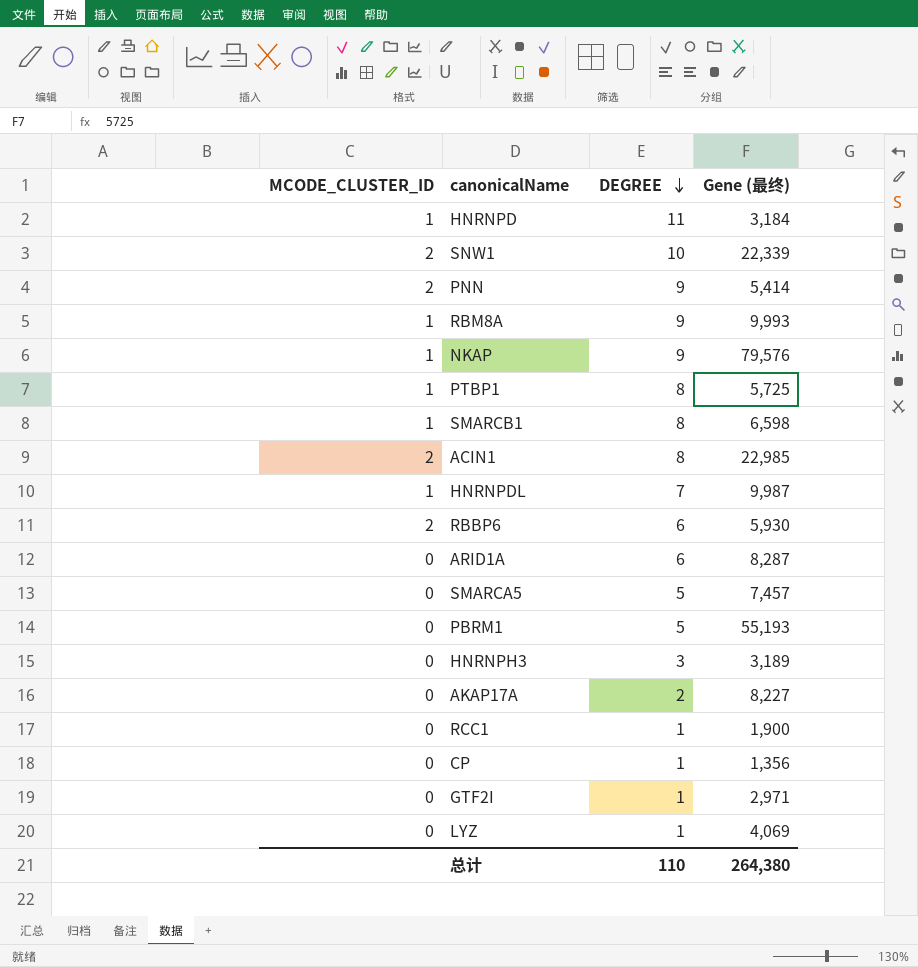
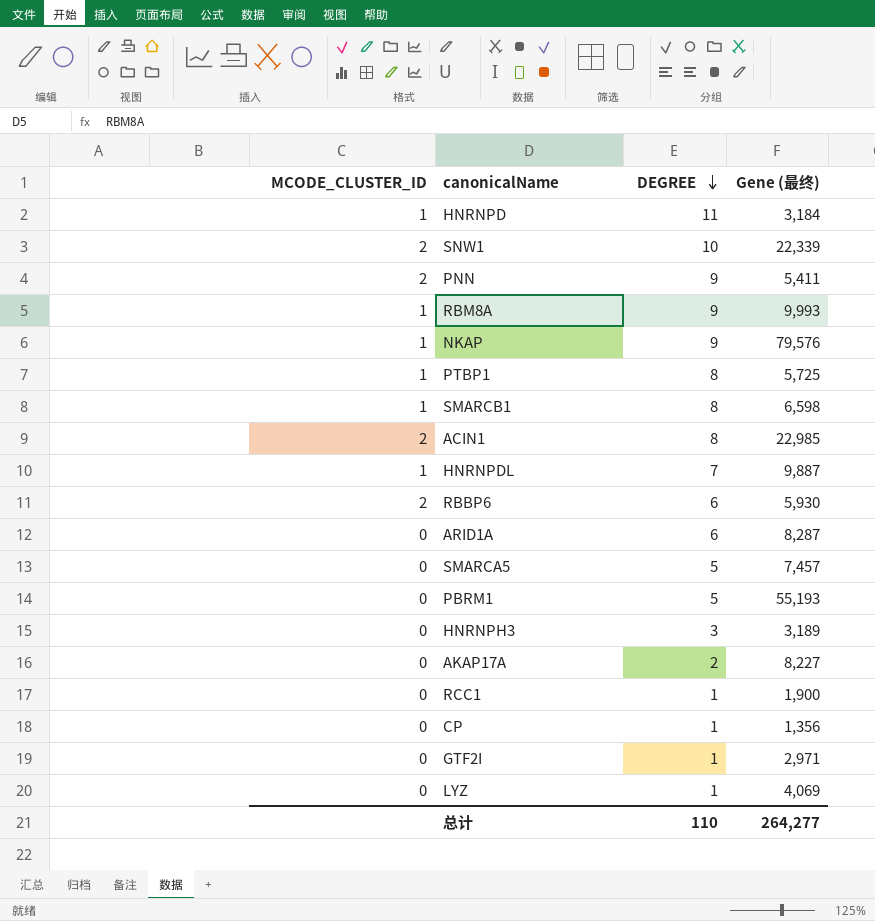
PNN | Gene (最终): 5,414 -> 5,411
HNRNPDL | Gene (最终): 9,987 -> 9,887
总计 | Gene (最终): 264,380 -> 264,277

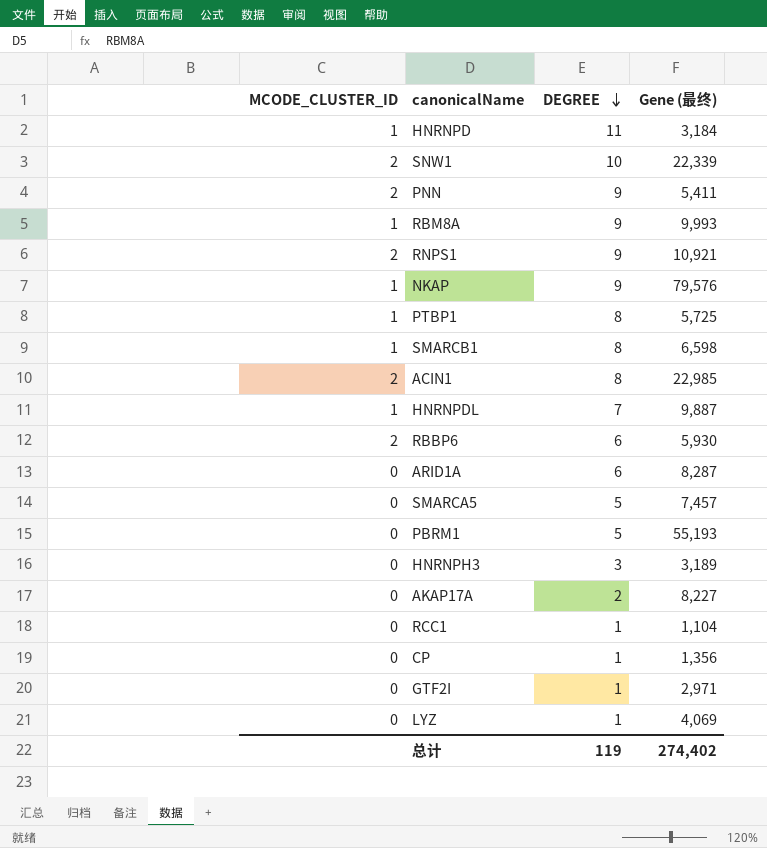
row RNPS1: none -> 2 | 9 | 10,921
RCC1 | Gene (最终): 1,900 -> 1,104
总计 | DEGREE: 110 -> 119
总计 | Gene (最终): 264,277 -> 274,402

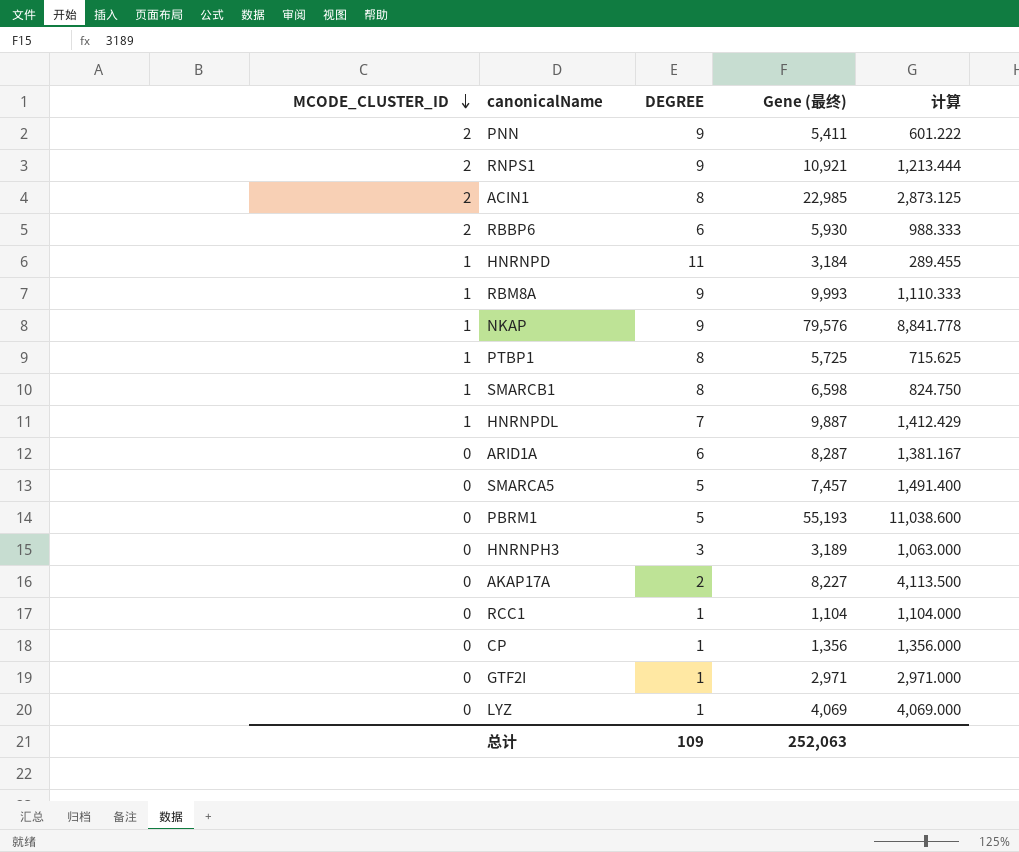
row order: DEGREE descending -> MCODE_CLUSTER_ID descending
column 计算 | formula: none -> [Gene (最终)] / [DEGREE]
row SNW1: 2 | 10 | 22,339 -> none
总计 | DEGREE: 119 -> 109
总计 | Gene (最终): 274,402 -> 252,063

